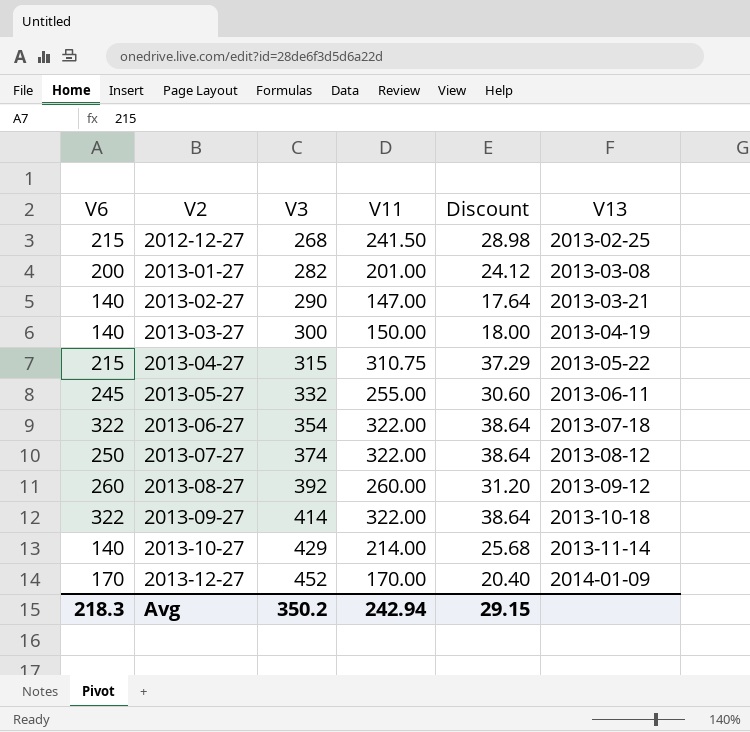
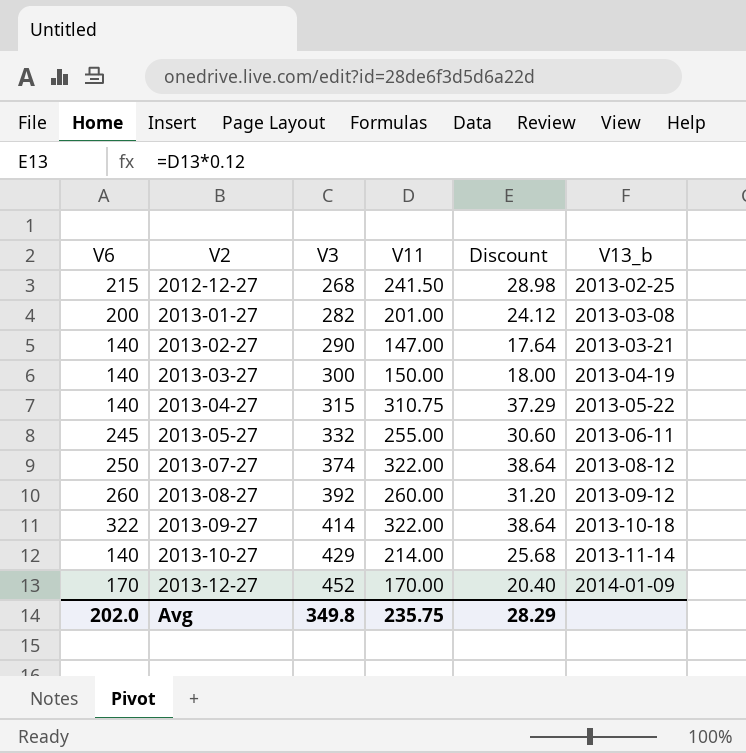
column name: V13 -> V13_b
row 2013-06-27: 322 | 354 | 322.00 | 38.64 | 2013-07-18 -> none
2013-04-27 | V6: 215 -> 140
Avg | V6: 218.3 -> 202.0
Avg | V3: 350.2 -> 349.8
Avg | V11: 242.94 -> 235.75
Avg | Discount: 29.15 -> 28.29

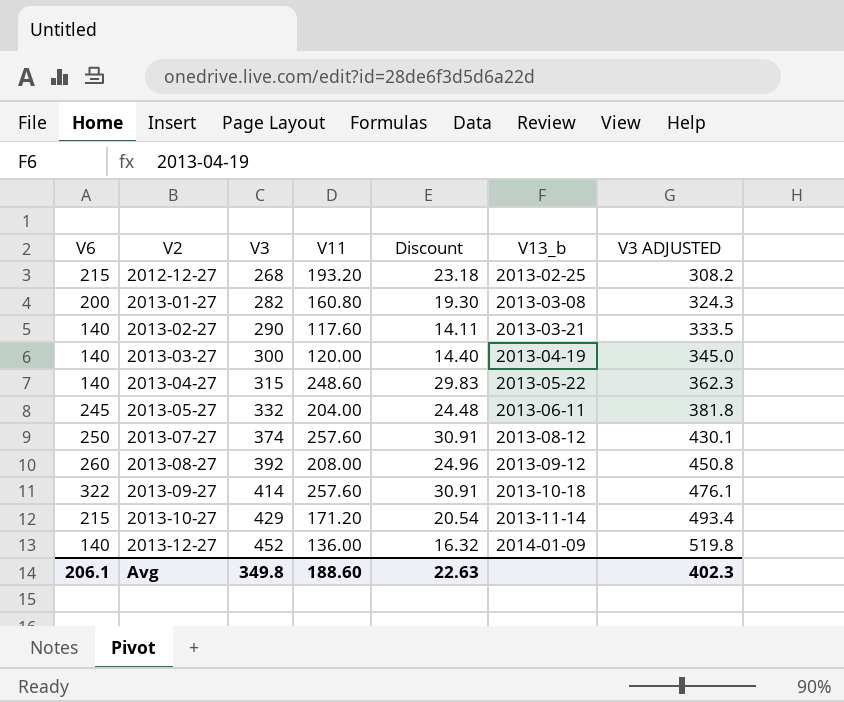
column V3 ADJUSTED | formula: none -> [V3] * 1.15
2012-12-27 | V11: 241.50 -> 193.20
2012-12-27 | Discount: 28.98 -> 23.18
2013-01-27 | V11: 201.00 -> 160.80
2013-01-27 | Discount: 24.12 -> 19.30
2013-02-27 | V11: 147.00 -> 117.60
2013-02-27 | Discount: 17.64 -> 14.11
2013-03-27 | V11: 150.00 -> 120.00
2013-03-27 | Discount: 18.00 -> 14.40
2013-04-27 | V11: 310.75 -> 248.60
2013-04-27 | Discount: 37.29 -> 29.83
2013-05-27 | V11: 255.00 -> 204.00
2013-05-27 | Discount: 30.60 -> 24.48
2013-07-27 | V11: 322.00 -> 257.60
2013-07-27 | Discount: 38.64 -> 30.91
2013-08-27 | V11: 260.00 -> 208.00
2013-08-27 | Discount: 31.20 -> 24.96
2013-09-27 | V11: 322.00 -> 257.60
2013-09-27 | Discount: 38.64 -> 30.91
2013-10-27 | V6: 140 -> 215
2013-10-27 | V11: 214.00 -> 171.20
2013-10-27 | Discount: 25.68 -> 20.54
2013-12-27 | V6: 170 -> 140
2013-12-27 | V11: 170.00 -> 136.00
2013-12-27 | Discount: 20.40 -> 16.32
Avg | V6: 202.0 -> 206.1
Avg | V11: 235.75 -> 188.60
Avg | Discount: 28.29 -> 22.63

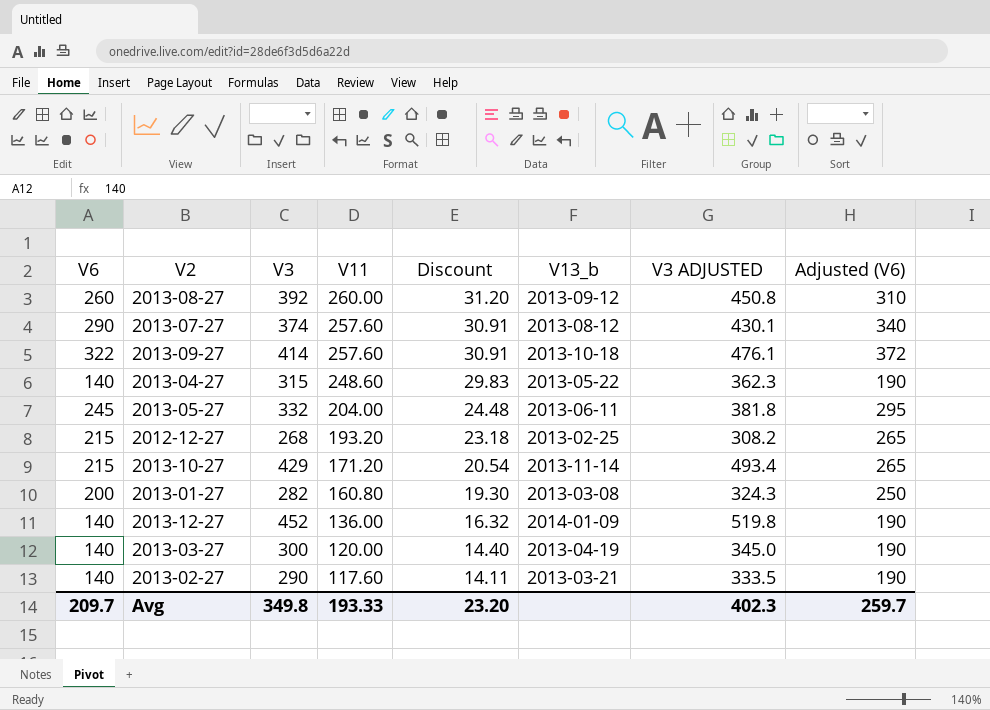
row order: V2 ascending -> V11 descending
column Adjusted (V6) | formula: none -> [V6] + 50
2013-08-27 | V11: 208.00 -> 260.00
2013-08-27 | Discount: 24.96 -> 31.20
2013-07-27 | V6: 250 -> 290
Avg | V6: 206.1 -> 209.7
Avg | V11: 188.60 -> 193.33
Avg | Discount: 22.63 -> 23.20

